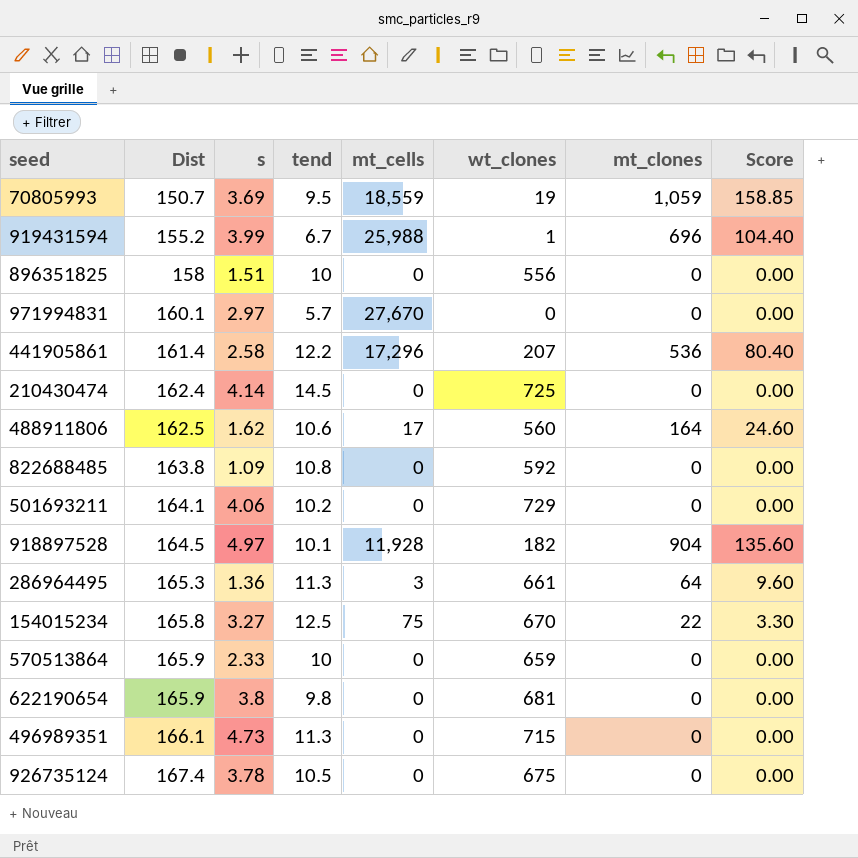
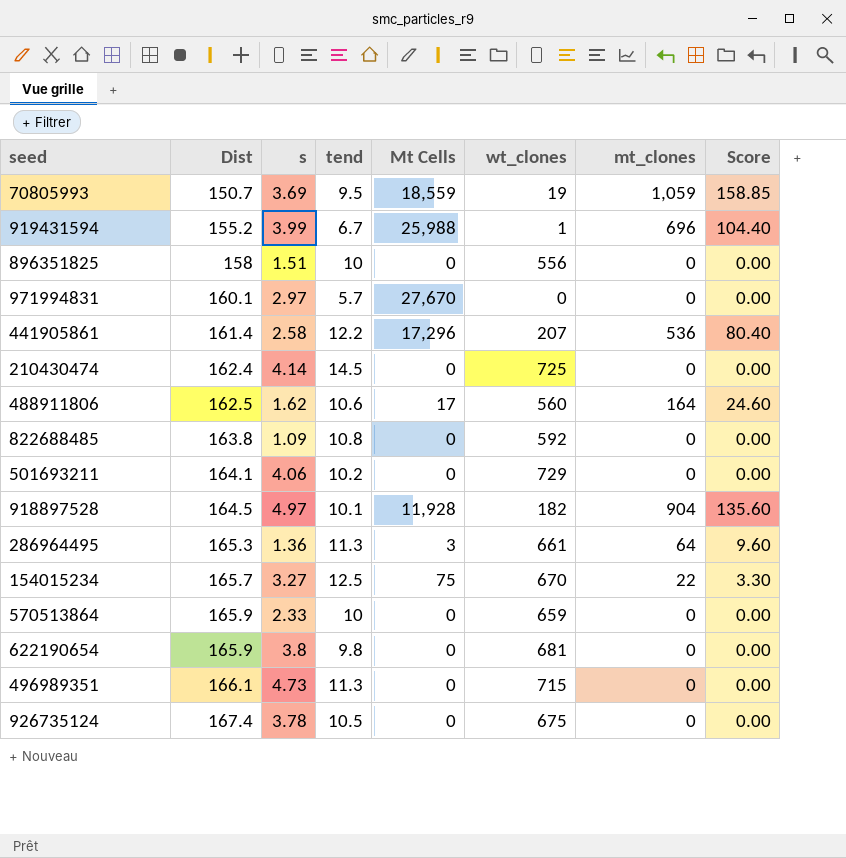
column name: mt_cells -> Mt Cells
154015234 | Dist: 165.8 -> 165.7

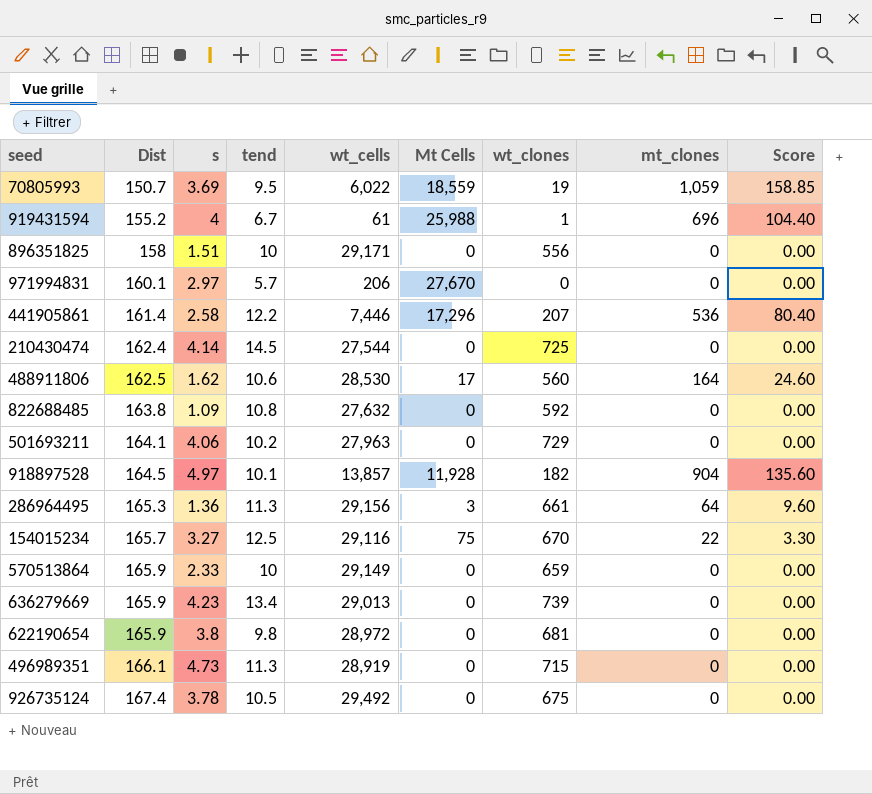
column wt_cells | position: none -> 5
919431594 | s: 3.99 -> 4
row 636279669: none -> 165.9 | 4.23 | 13.4 | 29,013 | 0 | 739 | 0 | 0.00

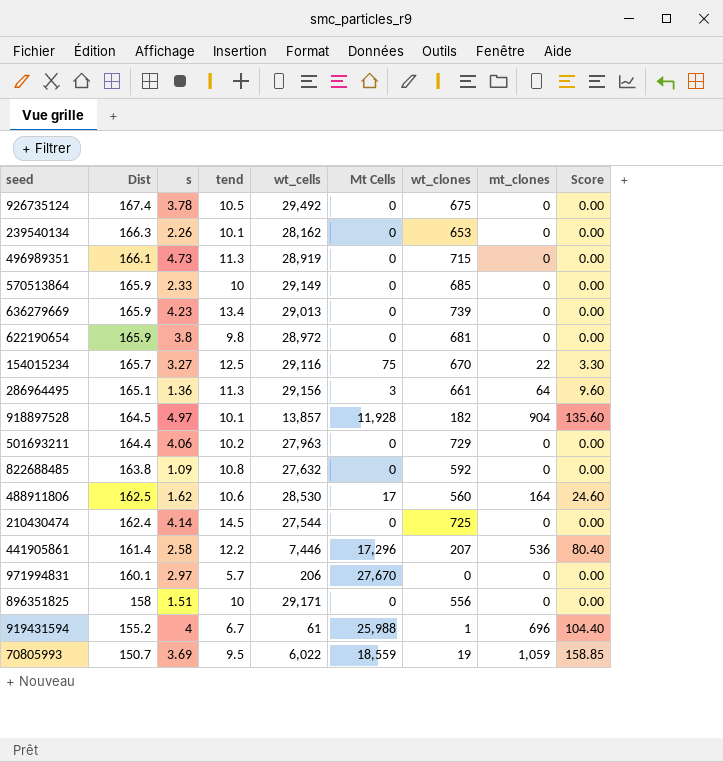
row order: Dist ascending -> Dist descending
row 239540134: none -> 166.3 | 2.26 | 10.1 | 28,162 | 0 | 653 | 0 | 0.00
570513864 | wt_clones: 659 -> 685
286964495 | Dist: 165.3 -> 165.1
501693211 | Dist: 164.1 -> 164.4

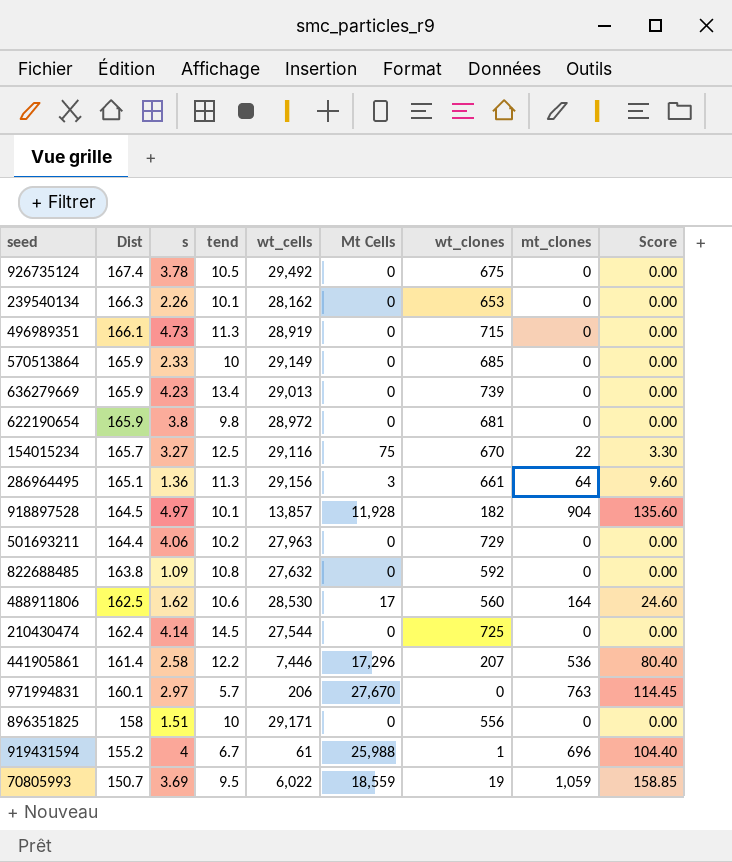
971994831 | mt_clones: 0 -> 763
971994831 | Score: 0.00 -> 114.45

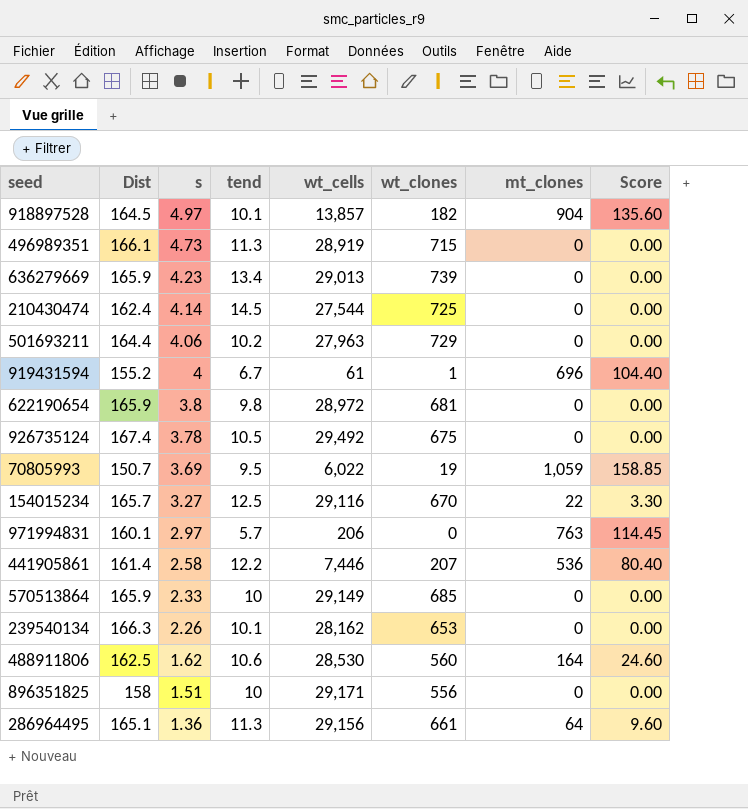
row order: Dist descending -> s descending
column Mt Cells | position: 6 -> none
row 822688485: 163.8 | 1.09 | 10.8 | 27,632 | 0 | 592 | 0 | 0.00 -> none

